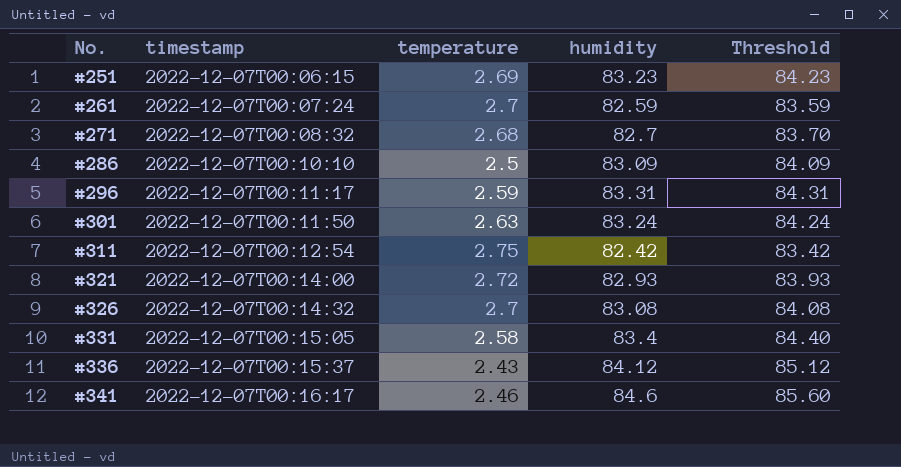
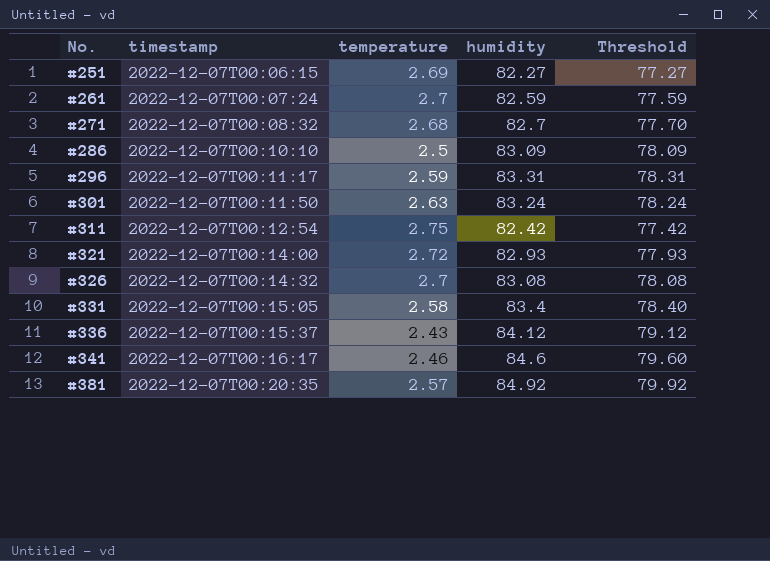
column Threshold | formula: [humidity] + 1 -> [humidity] - 5
#251 | humidity: 83.23 -> 82.27
row #381: none -> 2022-12-07T00:20:35 | 2.57 | 84.92 | 79.92

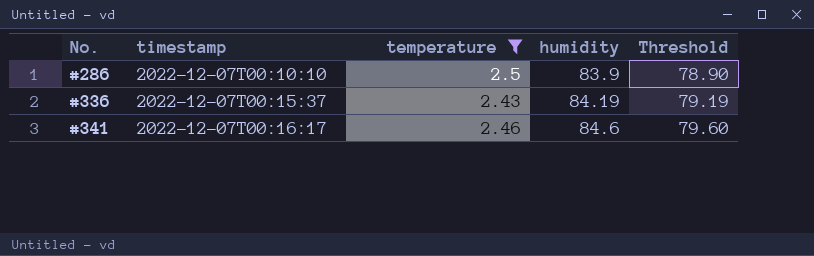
filter: none -> temperature <= 2.5
#286 | humidity: 83.09 -> 83.9
#286 | Threshold: 78.09 -> 78.90
#336 | humidity: 84.12 -> 84.19
#336 | Threshold: 79.12 -> 79.19

